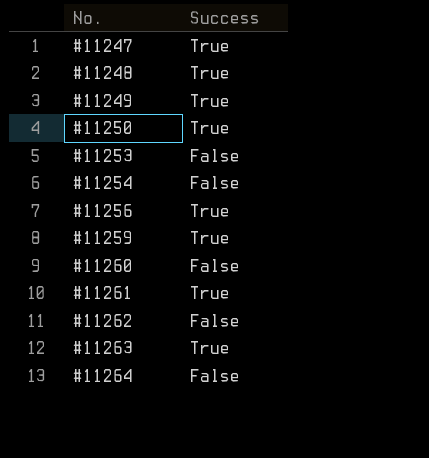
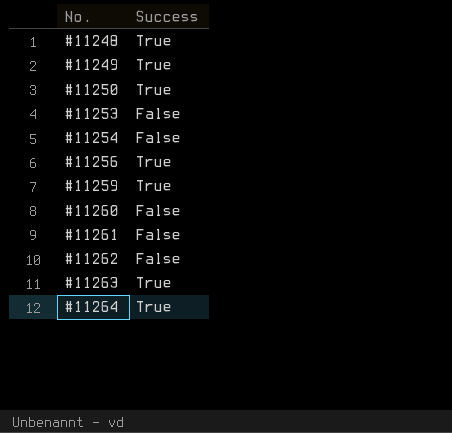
row #11247: True -> none
#11261 | Success: True -> False
#11264 | Success: False -> True

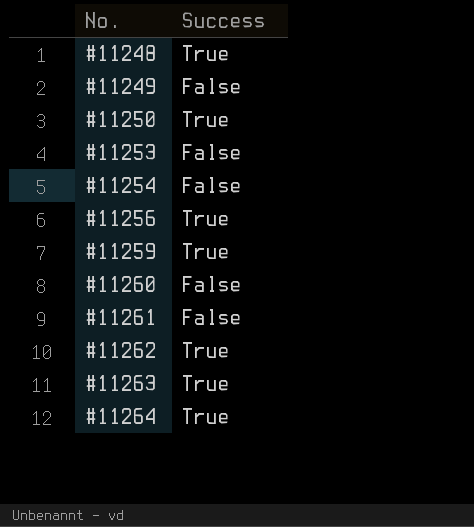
#11249 | Success: True -> False
#11262 | Success: False -> True

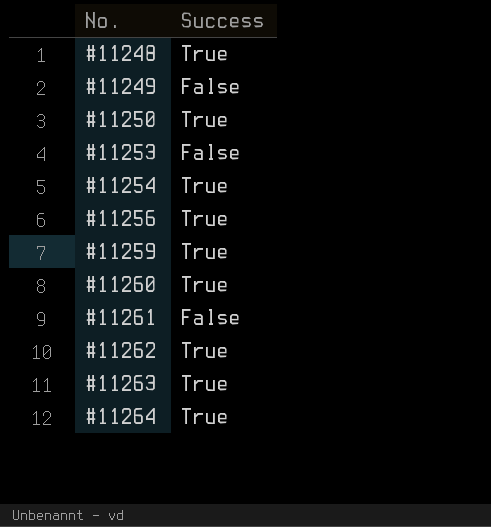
#11254 | Success: False -> True
#11260 | Success: False -> True

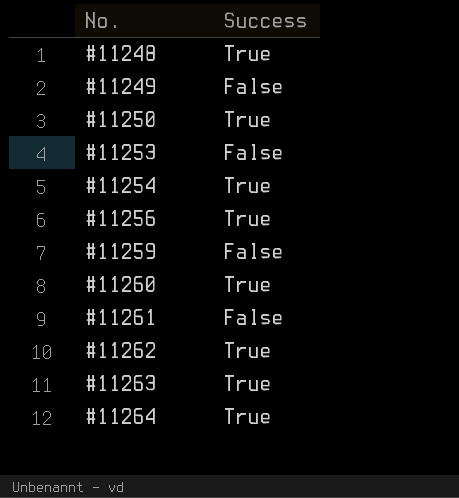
#11259 | Success: True -> False

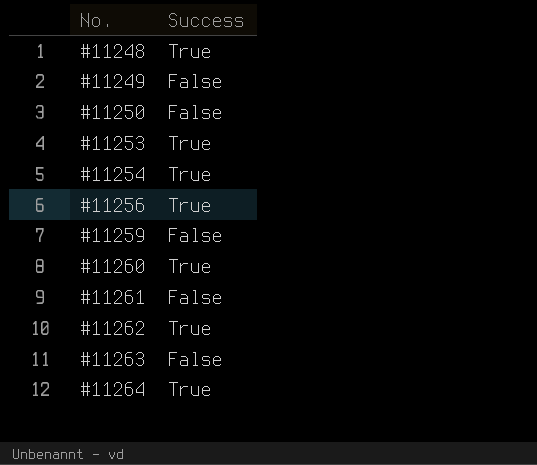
#11250 | Success: True -> False
#11253 | Success: False -> True
#11263 | Success: True -> False

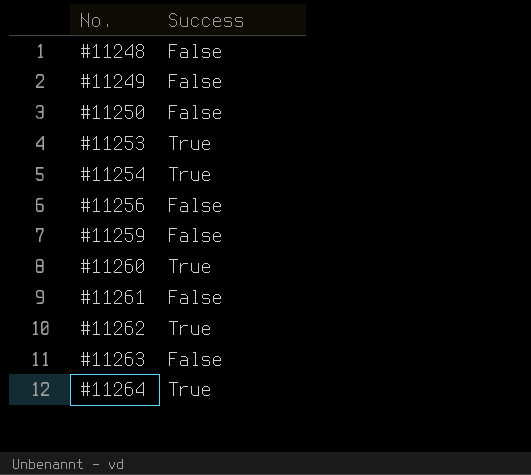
#11248 | Success: True -> False
#11256 | Success: True -> False

